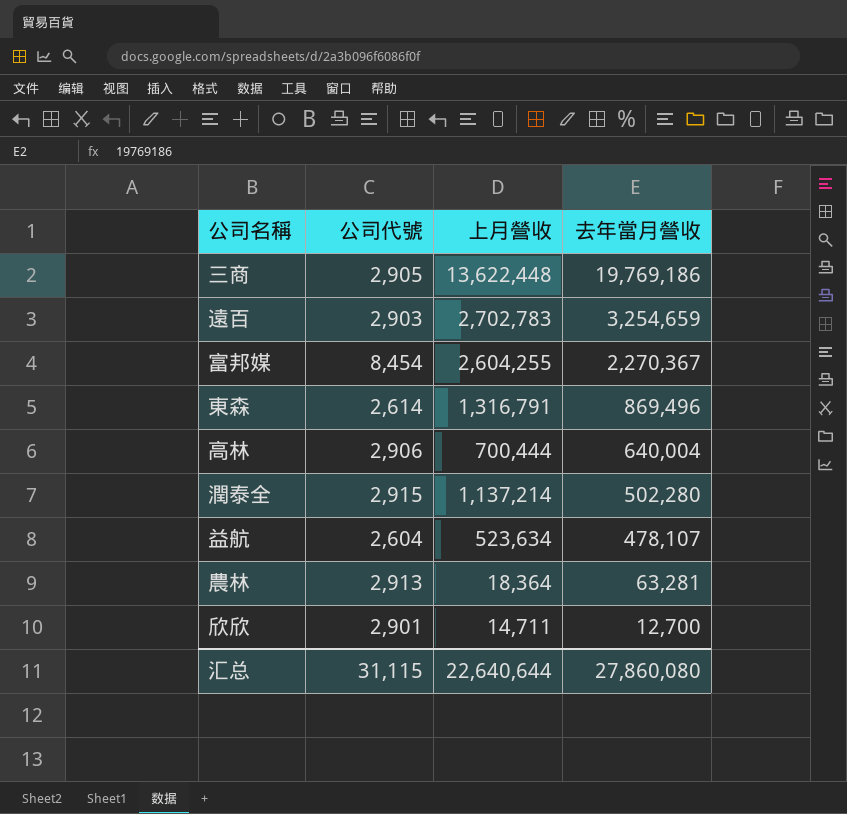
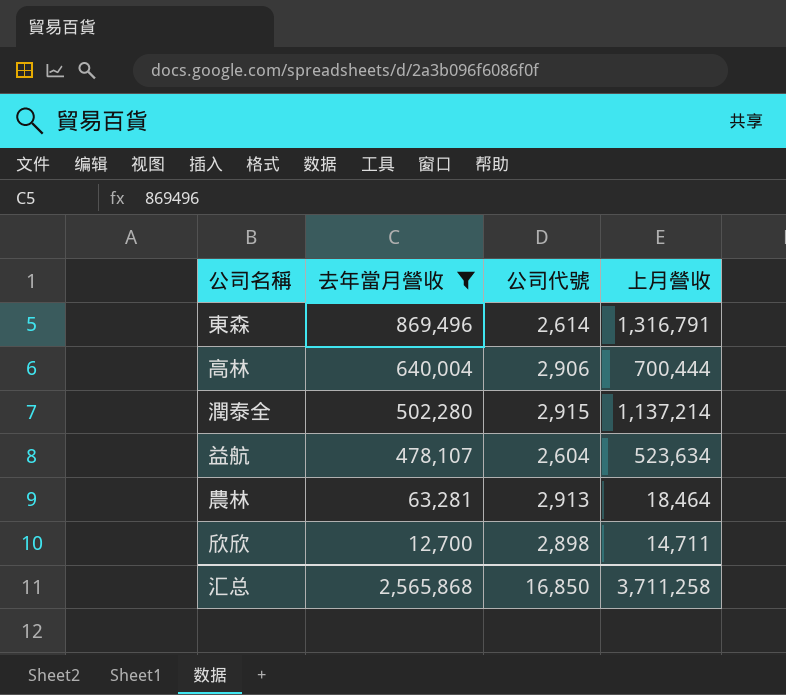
filter: none -> 去年當月營收 <= 869,496
column 去年當月營收 | position: 4 -> 2
農林 | 上月營收: 18,364 -> 18,464
欣欣 | 公司代號: 2,901 -> 2,898
汇总 | 去年當月營收: 27,860,080 -> 2,565,868
汇总 | 公司代號: 31,115 -> 16,850
汇总 | 上月營收: 22,640,644 -> 3,711,258

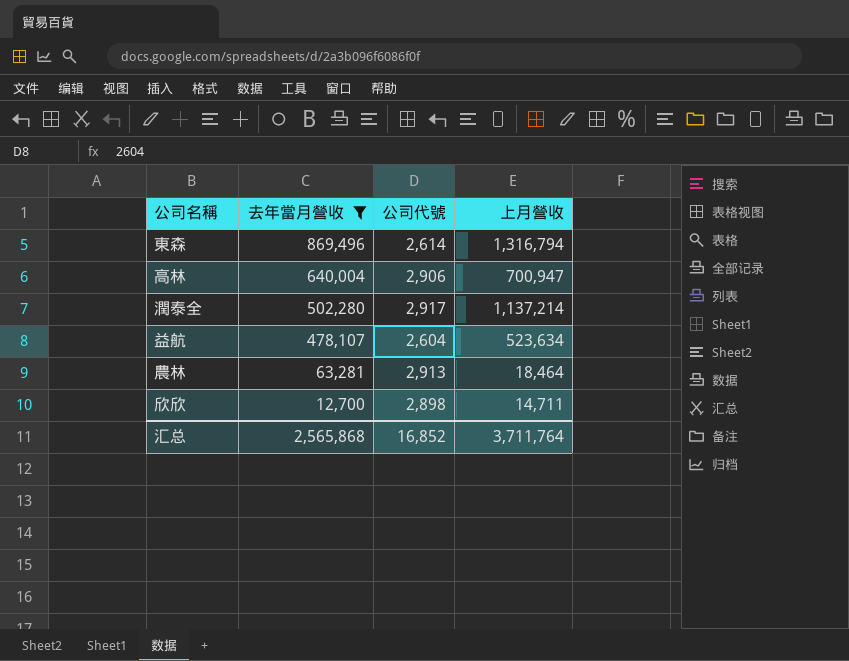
東森 | 上月營收: 1,316,791 -> 1,316,794
高林 | 上月營收: 700,444 -> 700,947
潤泰全 | 公司代號: 2,915 -> 2,917
汇总 | 公司代號: 16,850 -> 16,852
汇总 | 上月營收: 3,711,258 -> 3,711,764

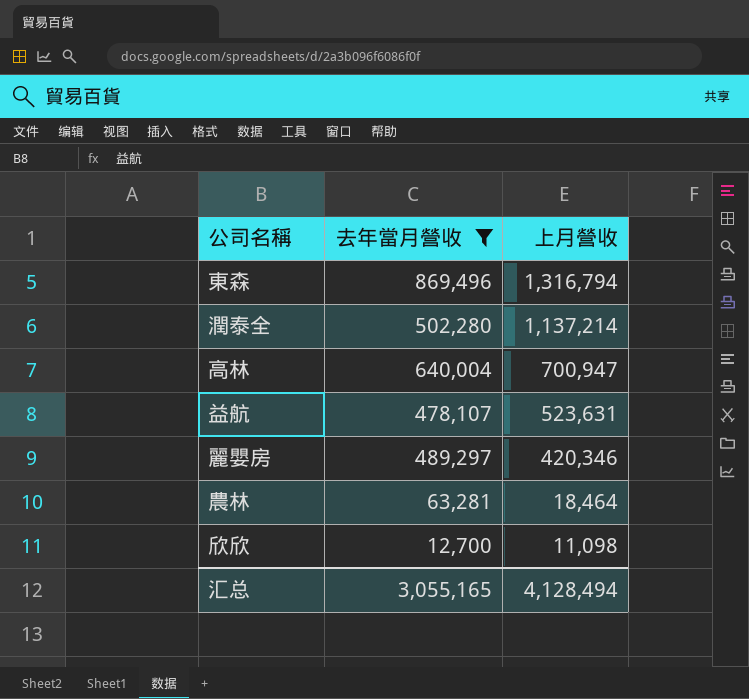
row order: 去年當月營收 descending -> 上月營收 descending
column 公司代號 | position: 3 -> none
益航 | 上月營收: 523,634 -> 523,631
row 麗嬰房: none -> 489,297 | 420,346
欣欣 | 上月營收: 14,711 -> 11,098
汇总 | 去年當月營收: 2,565,868 -> 3,055,165
汇总 | 上月營收: 3,711,764 -> 4,128,494

